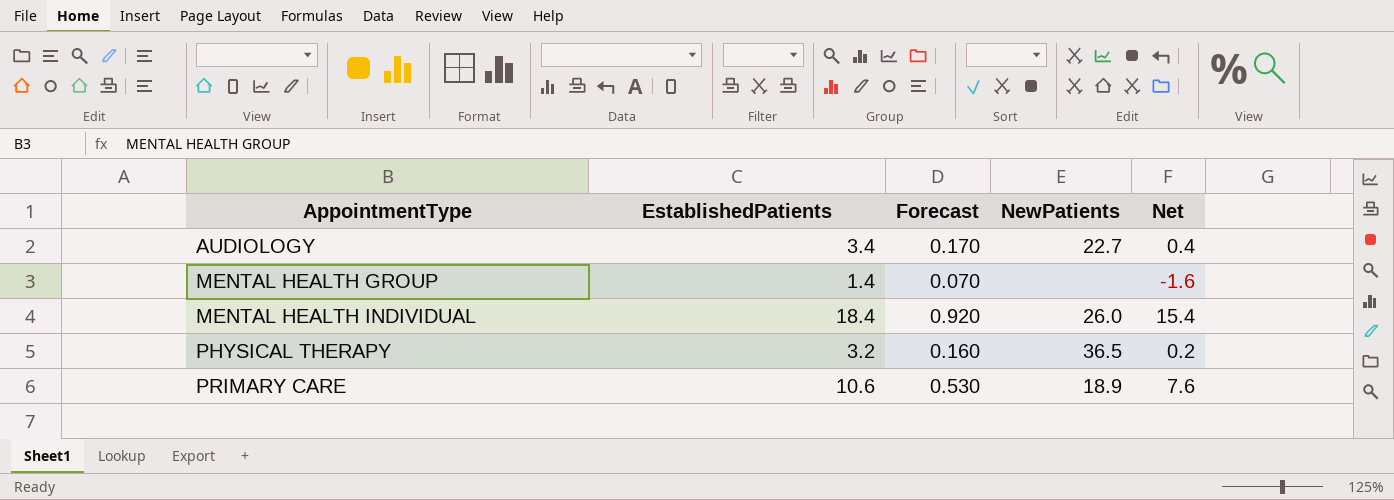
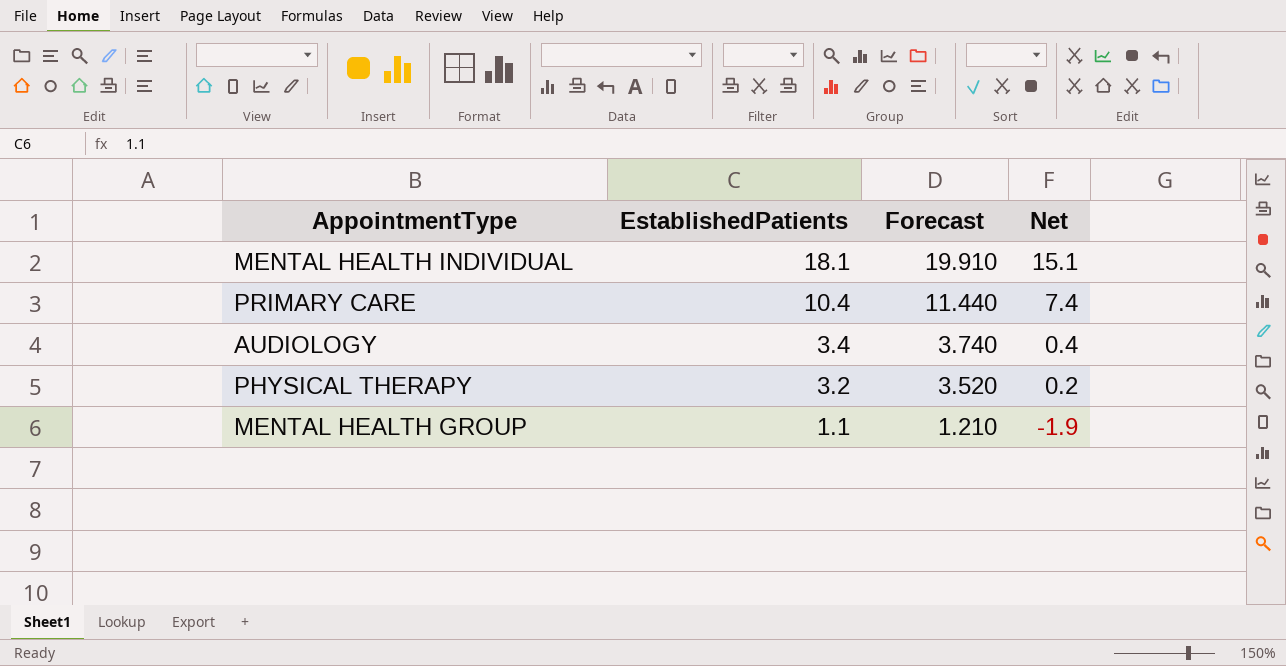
row order: AppointmentType ascending -> EstablishedPatients descending
column NewPatients | position: 4 -> none
column Forecast | formula: [EstablishedPatients] * 0.05 -> [EstablishedPatients] * 1.1
MENTAL HEALTH INDIVIDUAL | EstablishedPatients: 18.4 -> 18.1
MENTAL HEALTH INDIVIDUAL | Net: 15.4 -> 15.1
PRIMARY CARE | EstablishedPatients: 10.6 -> 10.4
PRIMARY CARE | Net: 7.6 -> 7.4
MENTAL HEALTH GROUP | EstablishedPatients: 1.4 -> 1.1
MENTAL HEALTH GROUP | Net: -1.6 -> -1.9

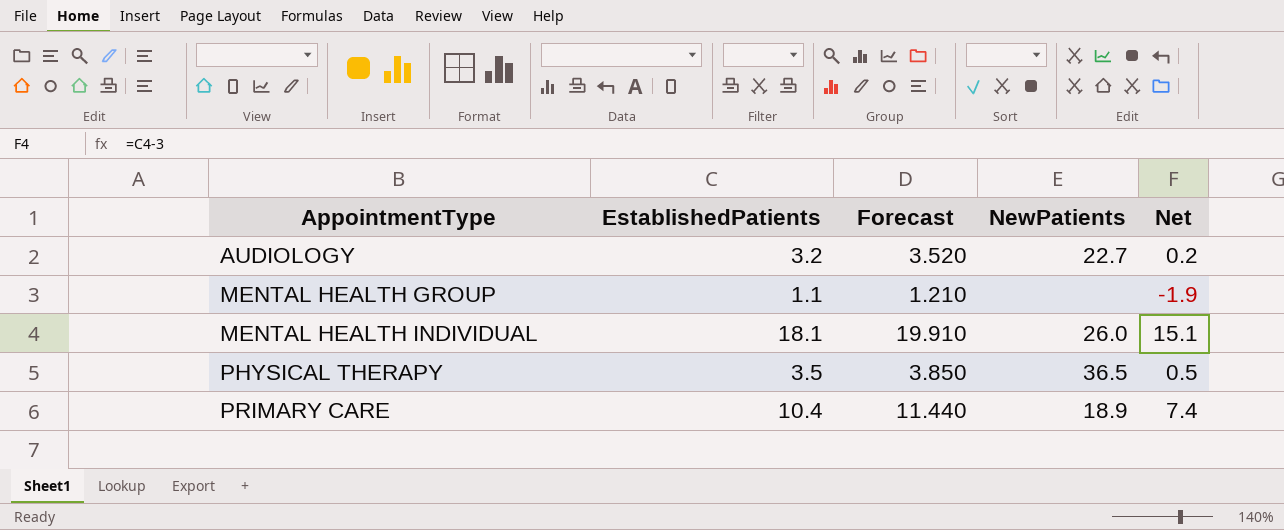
row order: EstablishedPatients descending -> AppointmentType ascending
column NewPatients | position: none -> 4
AUDIOLOGY | EstablishedPatients: 3.4 -> 3.2
AUDIOLOGY | Forecast: 3.740 -> 3.520
AUDIOLOGY | Net: 0.4 -> 0.2
PHYSICAL THERAPY | EstablishedPatients: 3.2 -> 3.5
PHYSICAL THERAPY | Forecast: 3.520 -> 3.850
PHYSICAL THERAPY | Net: 0.2 -> 0.5

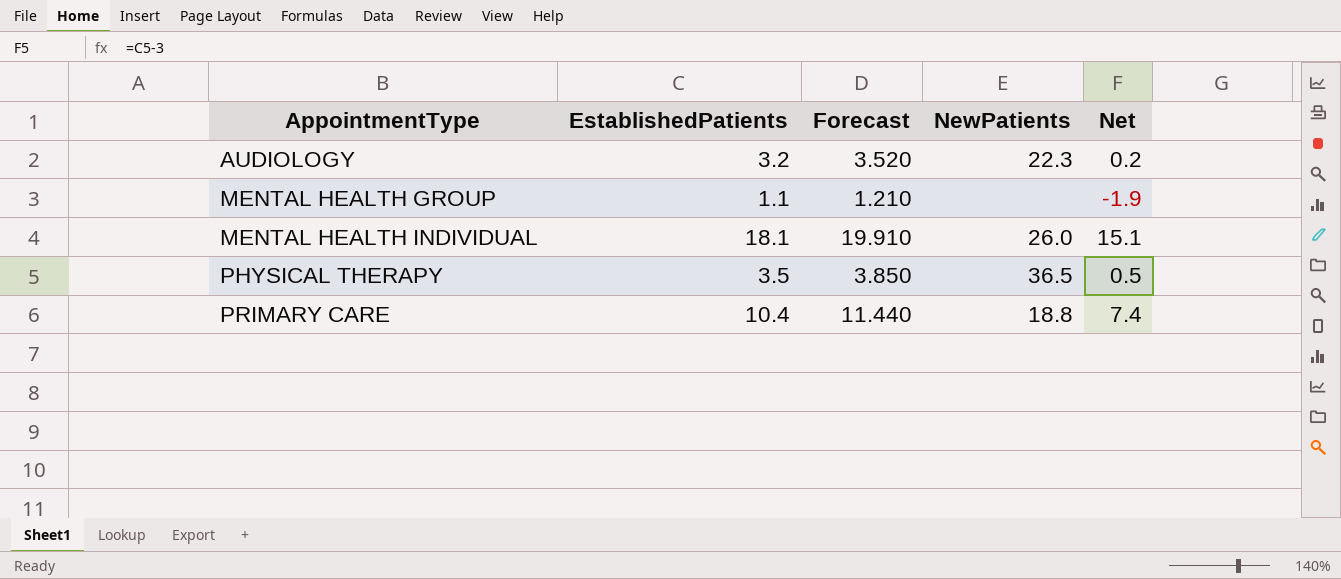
AUDIOLOGY | NewPatients: 22.7 -> 22.3
PRIMARY CARE | NewPatients: 18.9 -> 18.8

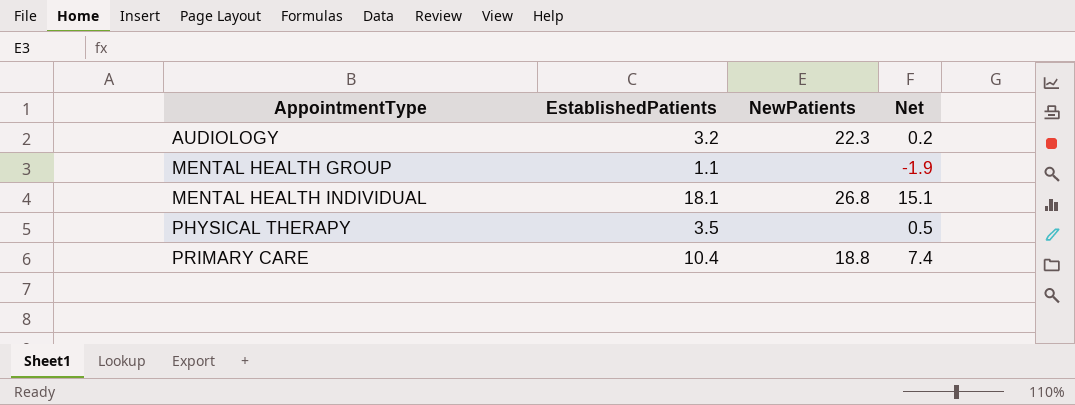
column Forecast | formula: [EstablishedPatients] * 1.1 -> none
MENTAL HEALTH INDIVIDUAL | NewPatients: 26.0 -> 26.8
PHYSICAL THERAPY | NewPatients: 36.5 -> none

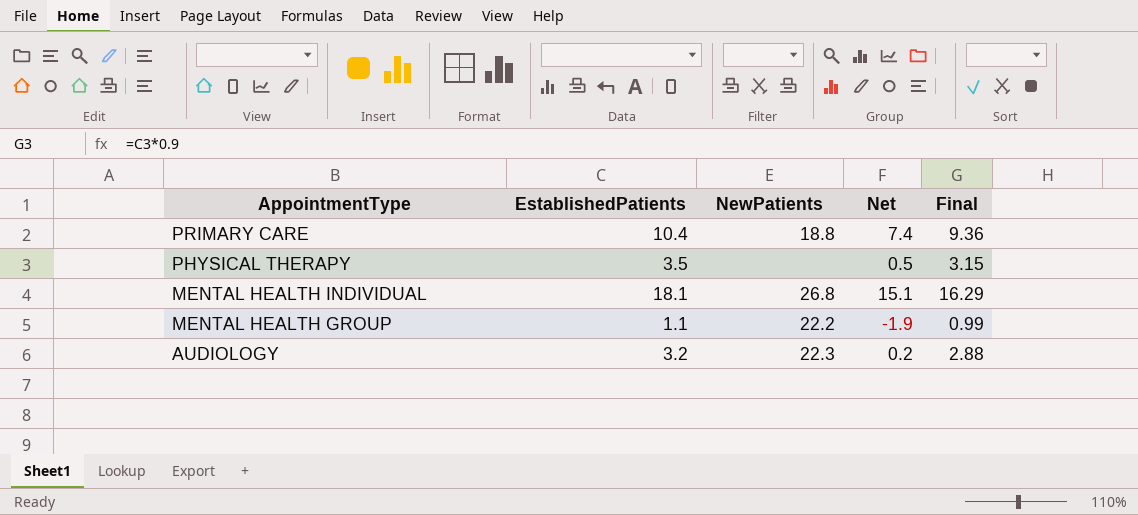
row order: AppointmentType ascending -> AppointmentType descending
column Final | formula: none -> [EstablishedPatients] * 0.9
MENTAL HEALTH GROUP | NewPatients: none -> 22.2

